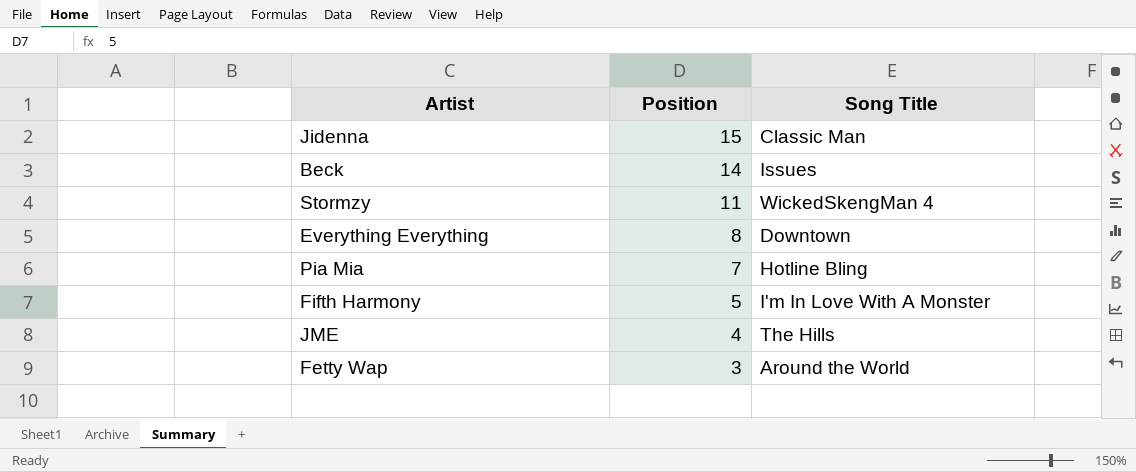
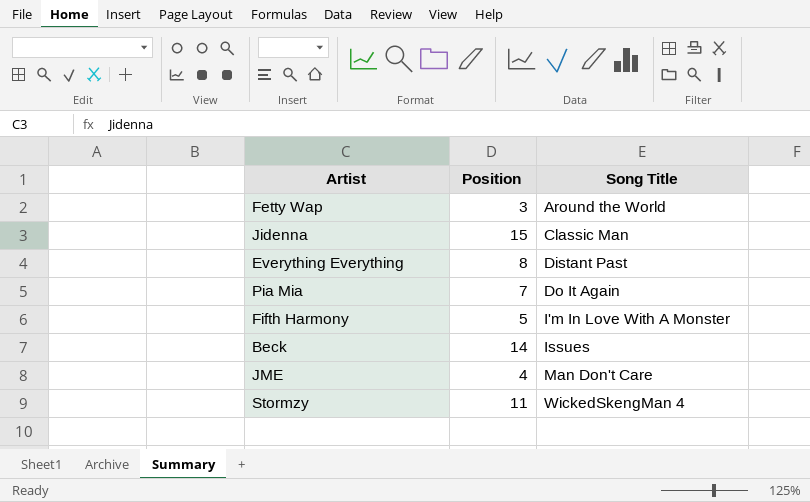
row order: Position descending -> Song Title ascending
Everything Everything | Song Title: Downtown -> Distant Past
Pia Mia | Song Title: Hotline Bling -> Do It Again
JME | Song Title: The Hills -> Man Don't Care

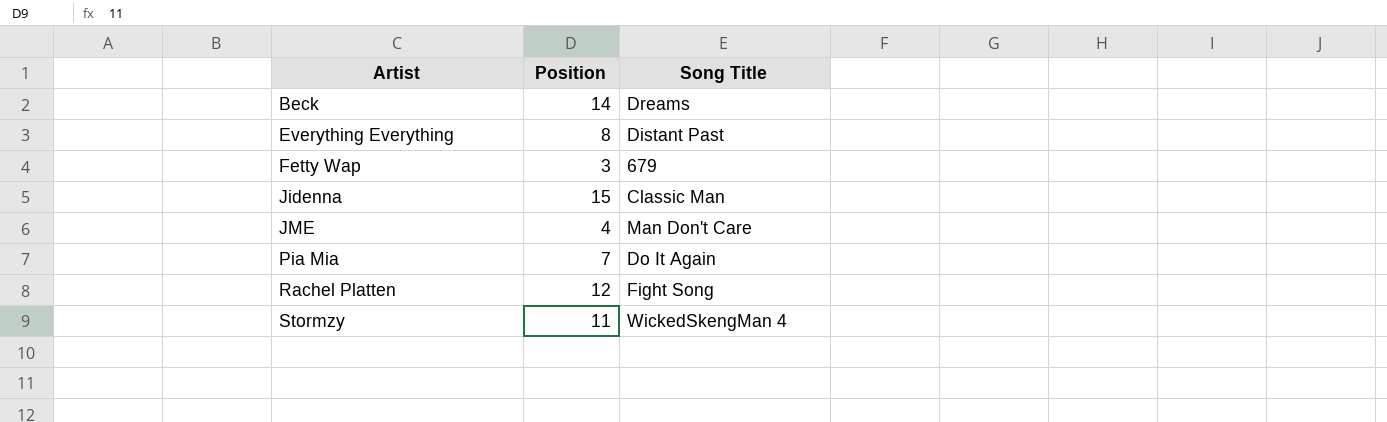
row order: Song Title ascending -> Artist ascending
row Fifth Harmony: 5 | I'm In Love With A Monster -> none
Beck | Song Title: Issues -> Dreams
Fetty Wap | Song Title: Around the World -> 679
row Rachel Platten: none -> 12 | Fight Song

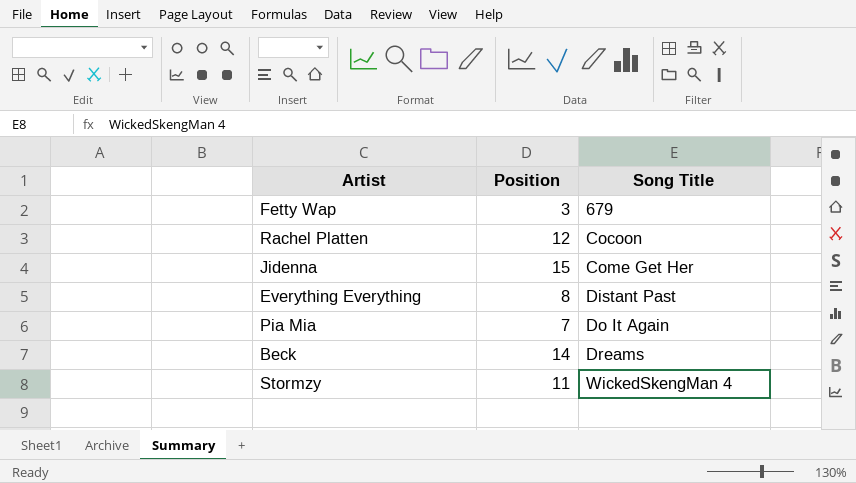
row order: Artist ascending -> Song Title ascending
row JME: 4 | Man Don't Care -> none
Rachel Platten | Song Title: Fight Song -> Cocoon
Jidenna | Song Title: Classic Man -> Come Get Her

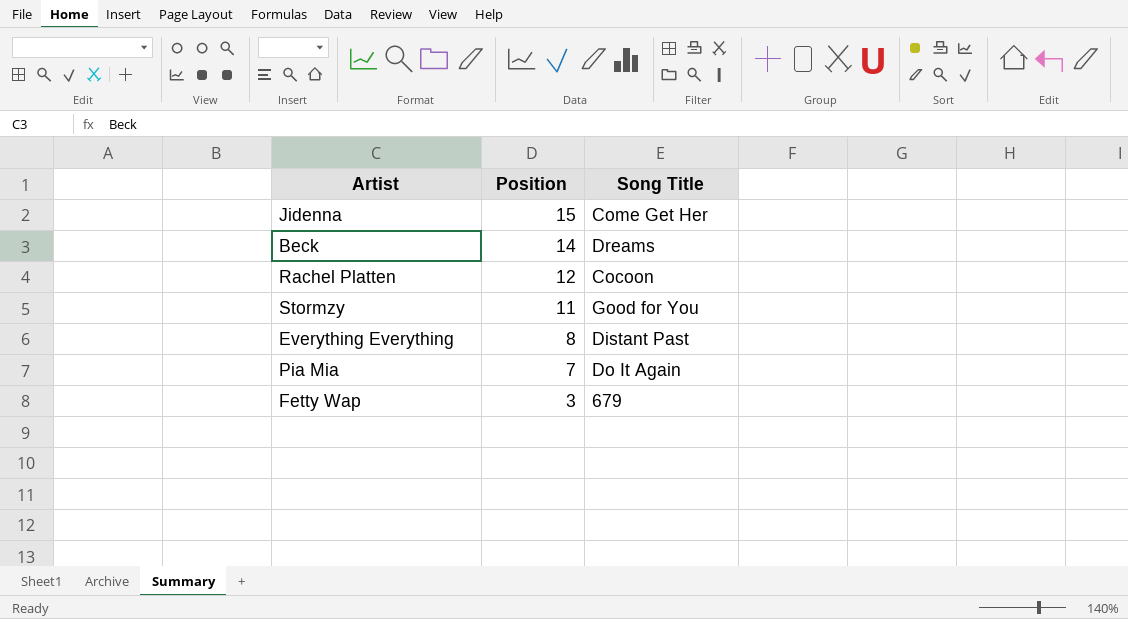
row order: Song Title ascending -> Position descending
Stormzy | Song Title: WickedSkengMan 4 -> Good for You

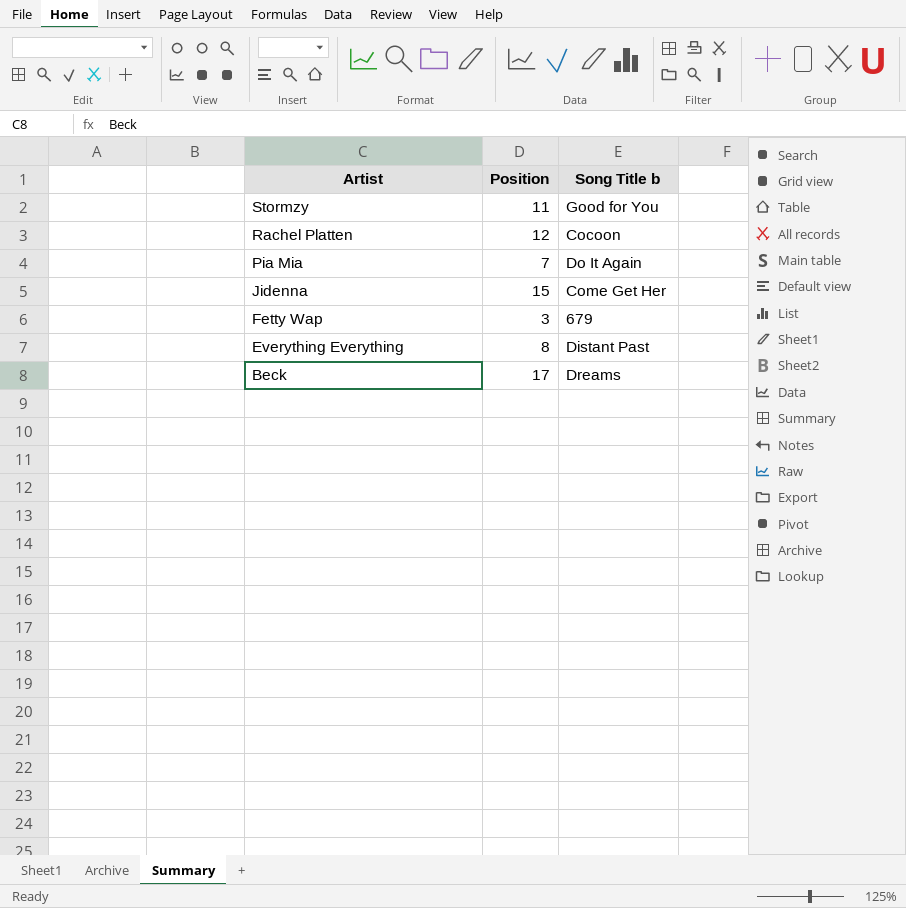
row order: Position descending -> Artist descending
column name: Song Title -> Song Title b
Beck | Position: 14 -> 17

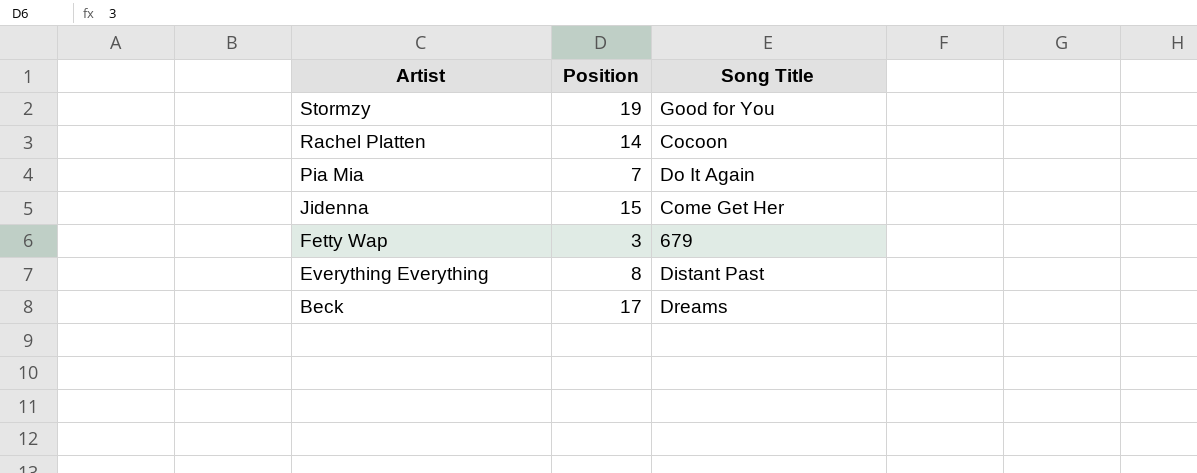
column name: Song Title b -> Song Title
Stormzy | Position: 11 -> 19
Rachel Platten | Position: 12 -> 14

